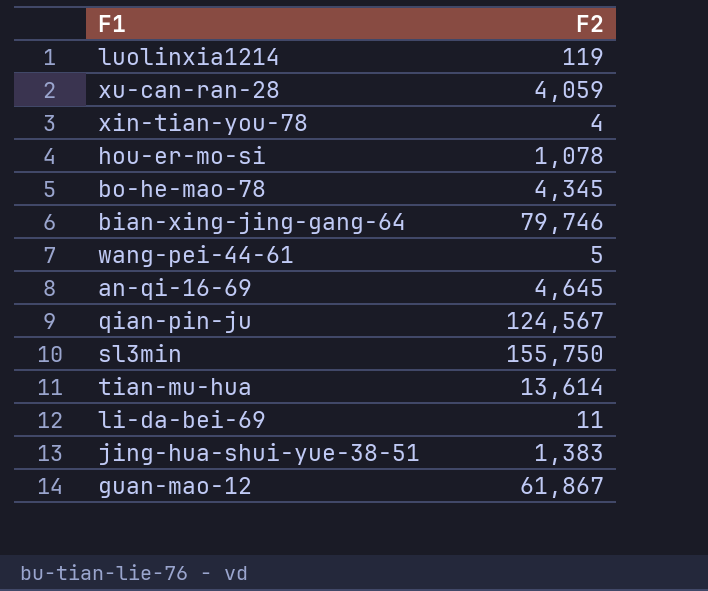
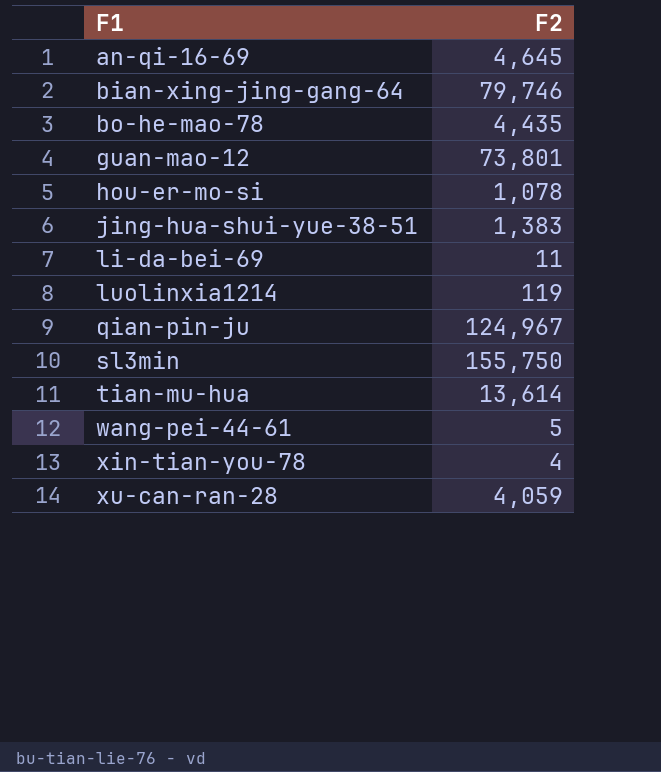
row order: none -> F1 ascending
bo-he-mao-78 | F2: 4,345 -> 4,435
guan-mao-12 | F2: 61,867 -> 73,801
qian-pin-ju | F2: 124,567 -> 124,967

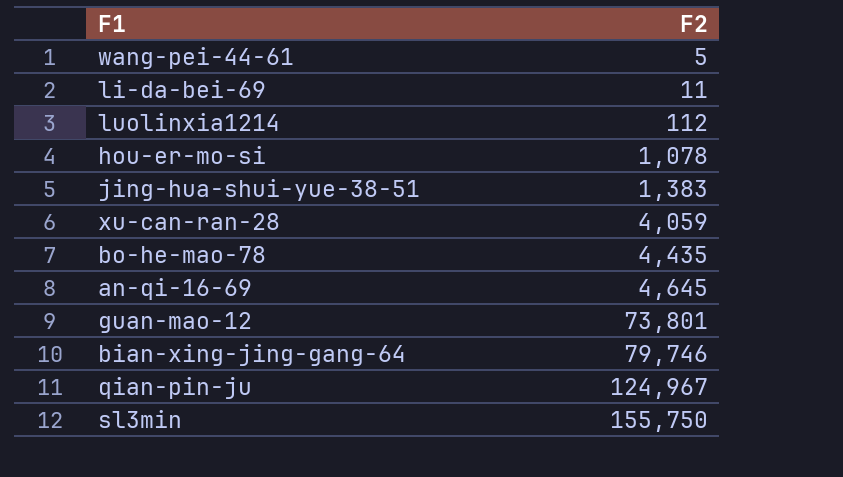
row order: F1 ascending -> F2 ascending
row tian-mu-hua: 13,614 -> none
row xin-tian-you-78: 4 -> none
luolinxia1214 | F2: 119 -> 112

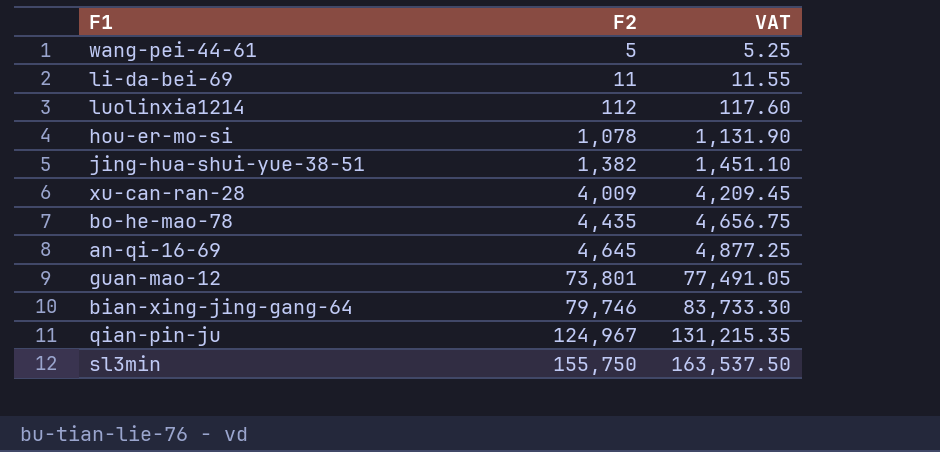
column VAT | formula: none -> [F2] * 1.05
jing-hua-shui-yue-38-51 | F2: 1,383 -> 1,382
xu-can-ran-28 | F2: 4,059 -> 4,009

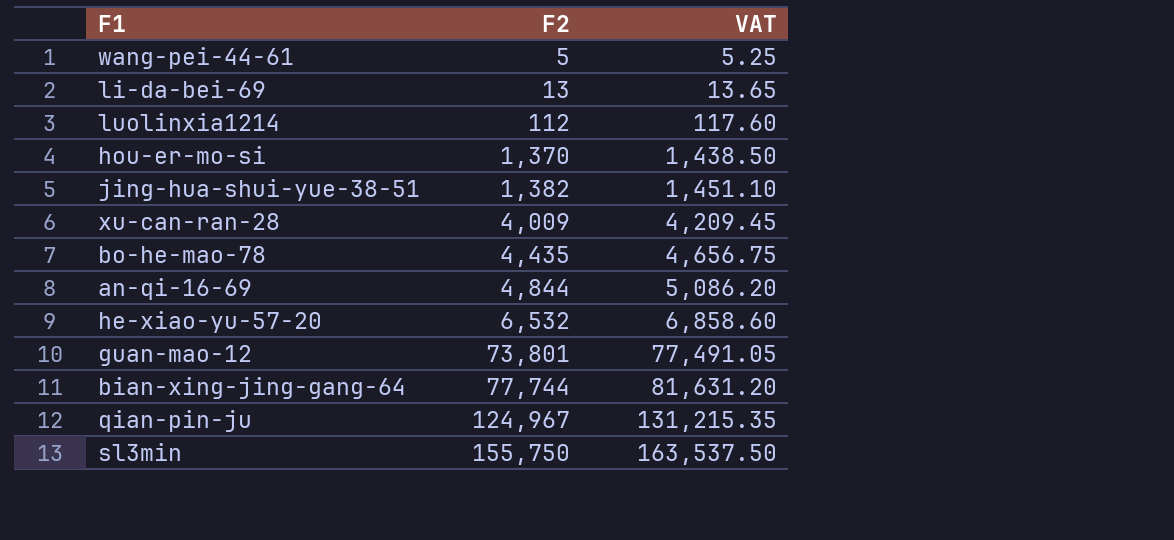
li-da-bei-69 | F2: 11 -> 13
li-da-bei-69 | VAT: 11.55 -> 13.65
hou-er-mo-si | F2: 1,078 -> 1,370
hou-er-mo-si | VAT: 1,131.90 -> 1,438.50
an-qi-16-69 | F2: 4,645 -> 4,844
an-qi-16-69 | VAT: 4,877.25 -> 5,086.20
row he-xiao-yu-57-20: none -> 6,532 | 6,858.60
bian-xing-jing-gang-64 | F2: 79,746 -> 77,744
bian-xing-jing-gang-64 | VAT: 83,733.30 -> 81,631.20

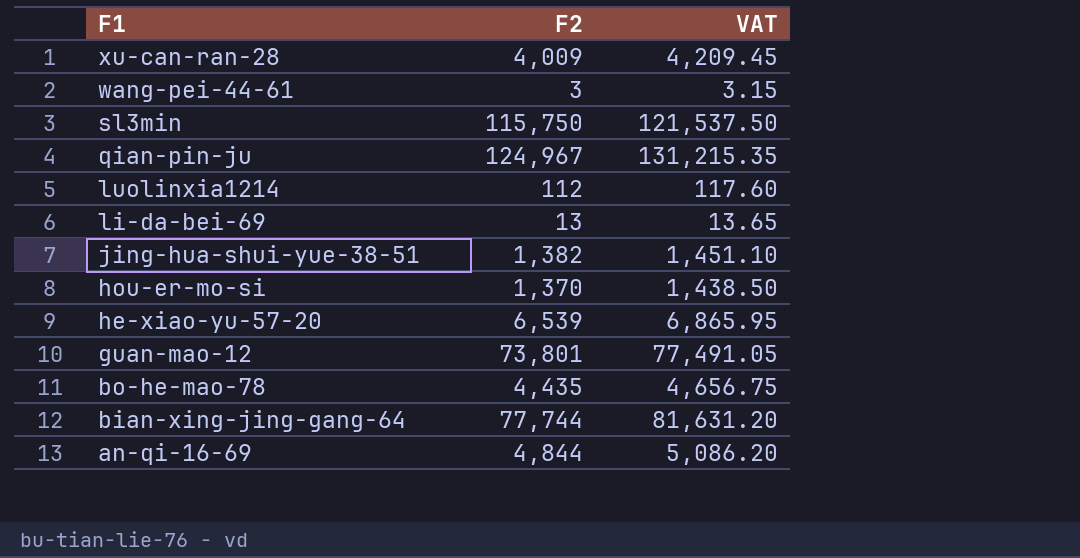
row order: F2 ascending -> F1 descending
wang-pei-44-61 | F2: 5 -> 3
wang-pei-44-61 | VAT: 5.25 -> 3.15
sl3min | F2: 155,750 -> 115,750
sl3min | VAT: 163,537.50 -> 121,537.50
he-xiao-yu-57-20 | F2: 6,532 -> 6,539
he-xiao-yu-57-20 | VAT: 6,858.60 -> 6,865.95

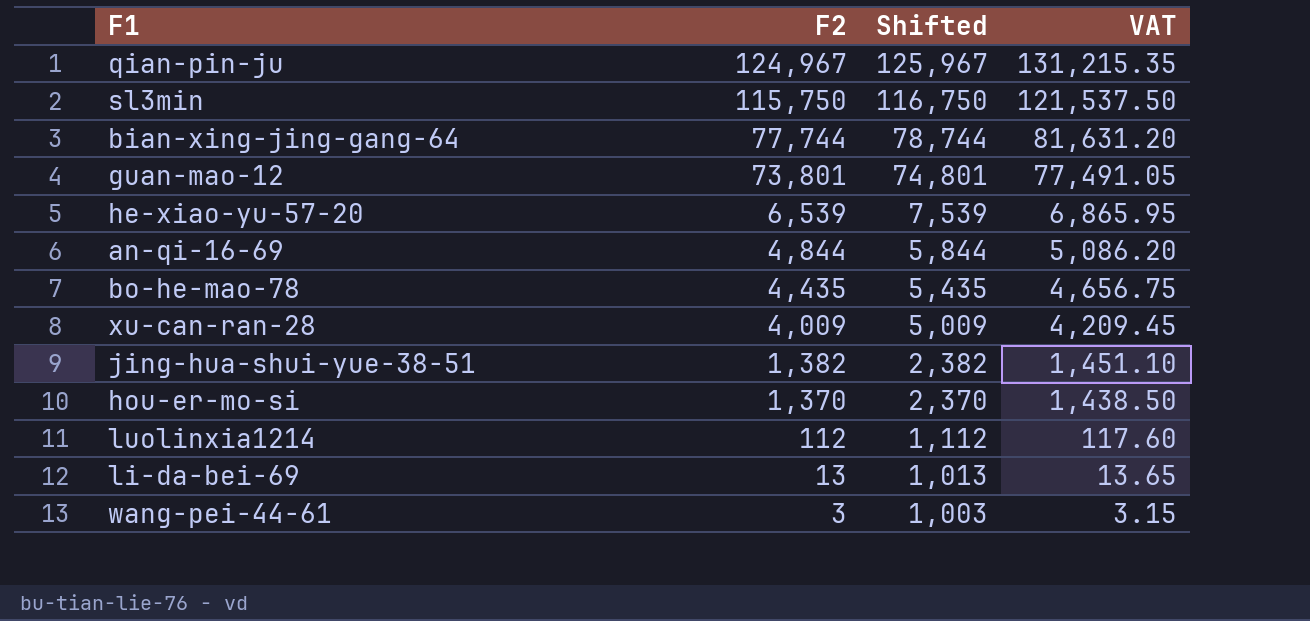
row order: F1 descending -> F2 descending
column Shifted | formula: none -> [F2] + 1000

